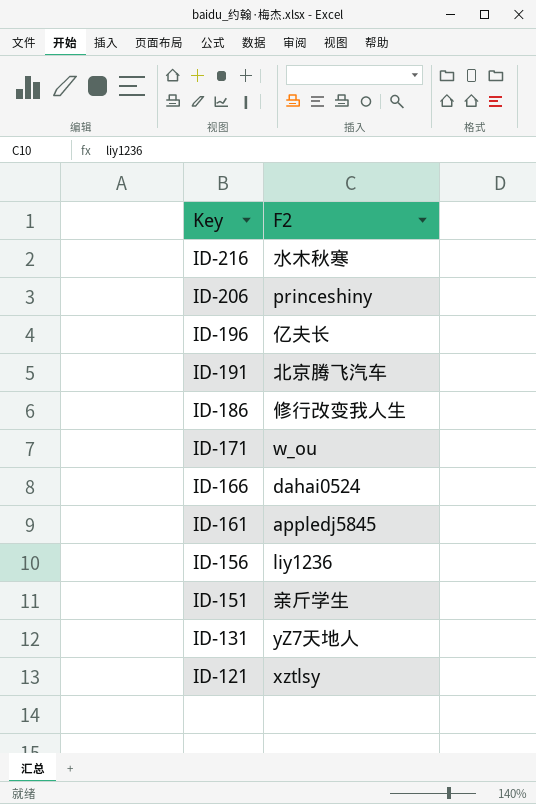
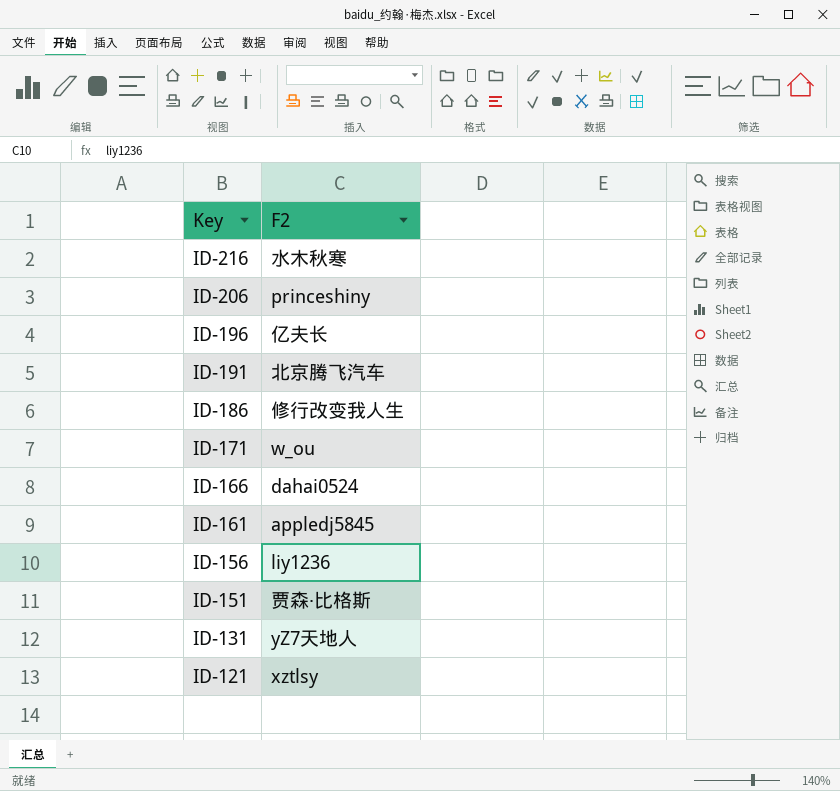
ID-151 | F2: 亲斤学生 -> 贾森·比格斯

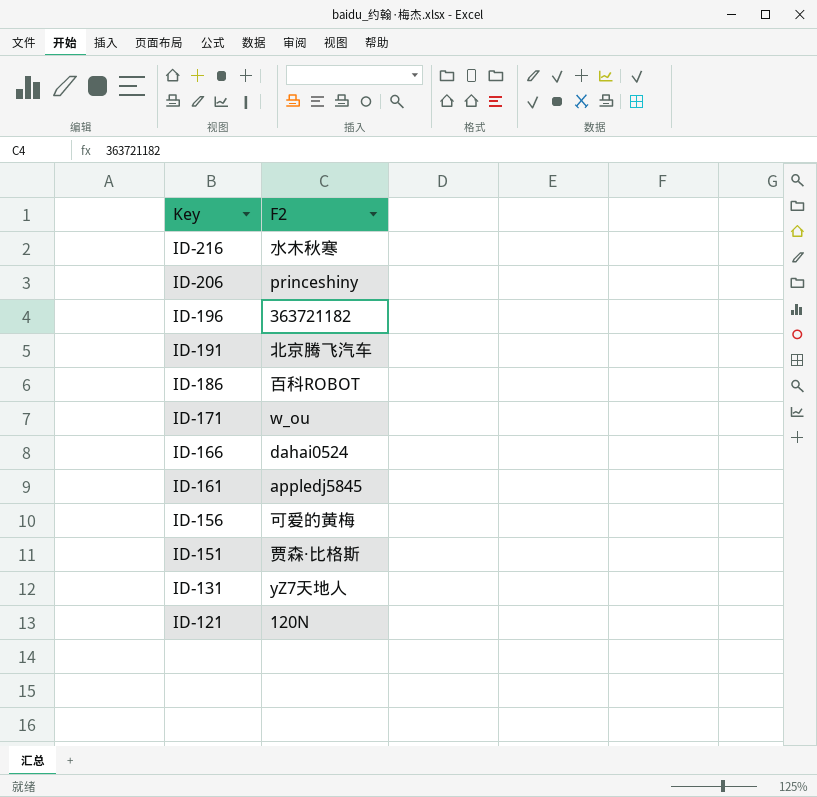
ID-196 | F2: 亿夫长 -> 363721182
ID-186 | F2: 修行改变我人生 -> 百科ROBOT
ID-156 | F2: liy1236 -> 可爱的黄梅
ID-121 | F2: xztlsy -> 120N

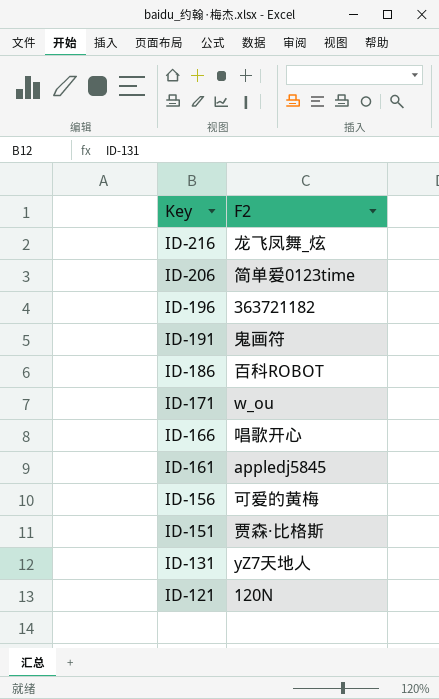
ID-216 | F2: 水木秋寒 -> 龙飞凤舞_炫
ID-206 | F2: princeshiny -> 简单爱0123time
ID-191 | F2: 北京腾飞汽车 -> 鬼画符
ID-166 | F2: dahai0524 -> 唱歌开心

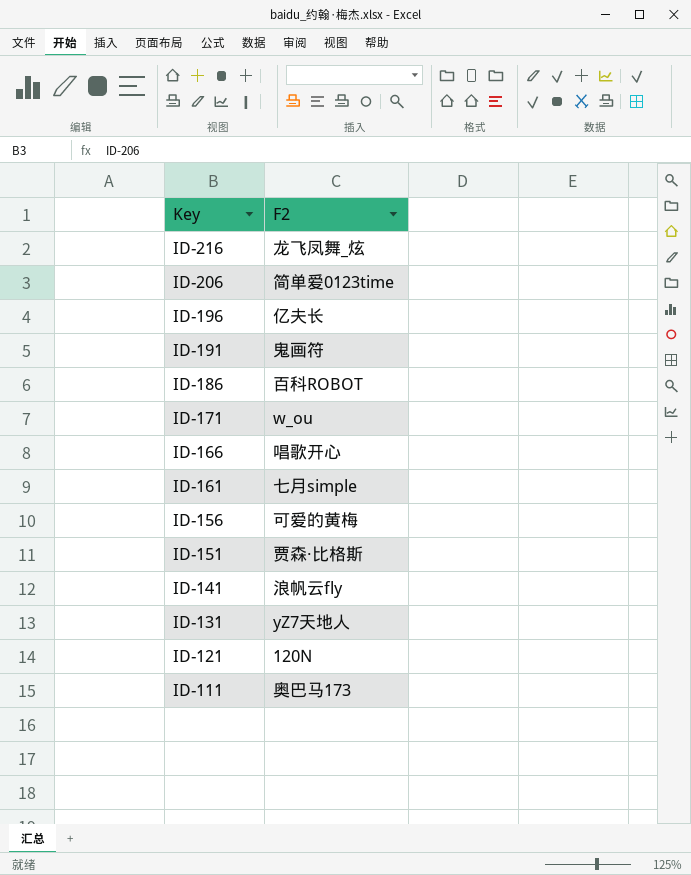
ID-196 | F2: 363721182 -> 亿夫长
ID-161 | F2: appledj5845 -> 七月simple
row ID-141: none -> 浪帆云fly
row ID-111: none -> 奥巴马173

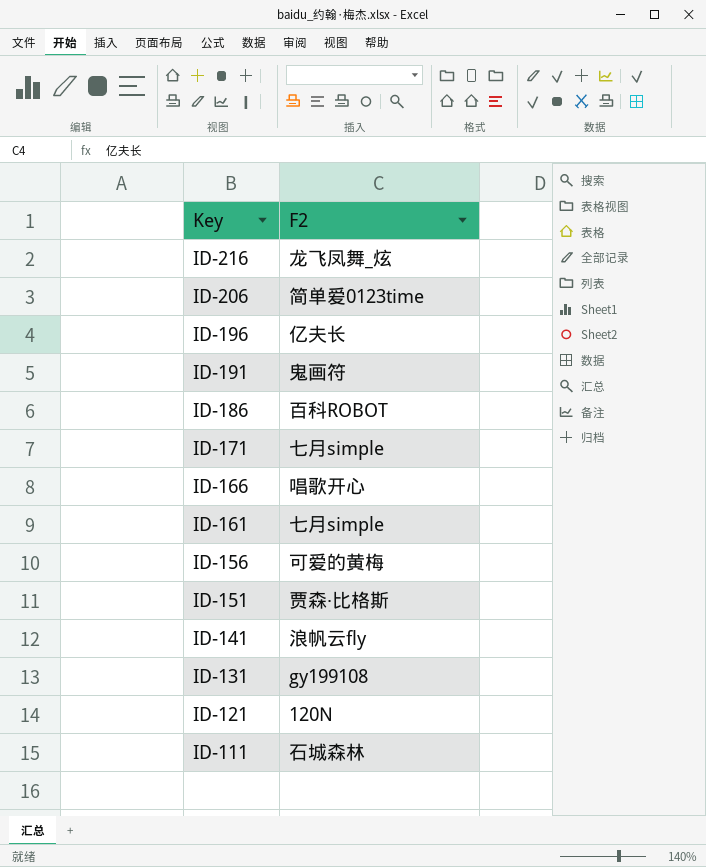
ID-171 | F2: w_ou -> 七月simple
ID-131 | F2: yZ7天地人 -> gy199108
ID-111 | F2: 奥巴马173 -> 石城森林

